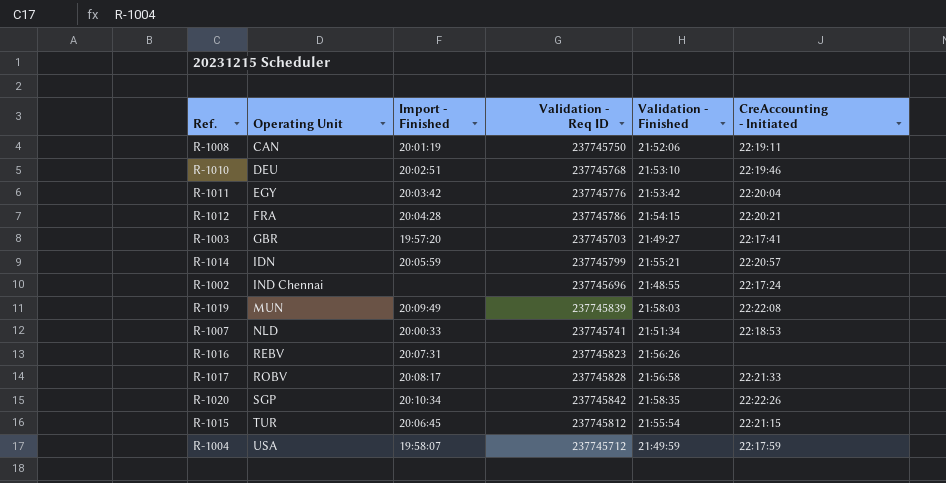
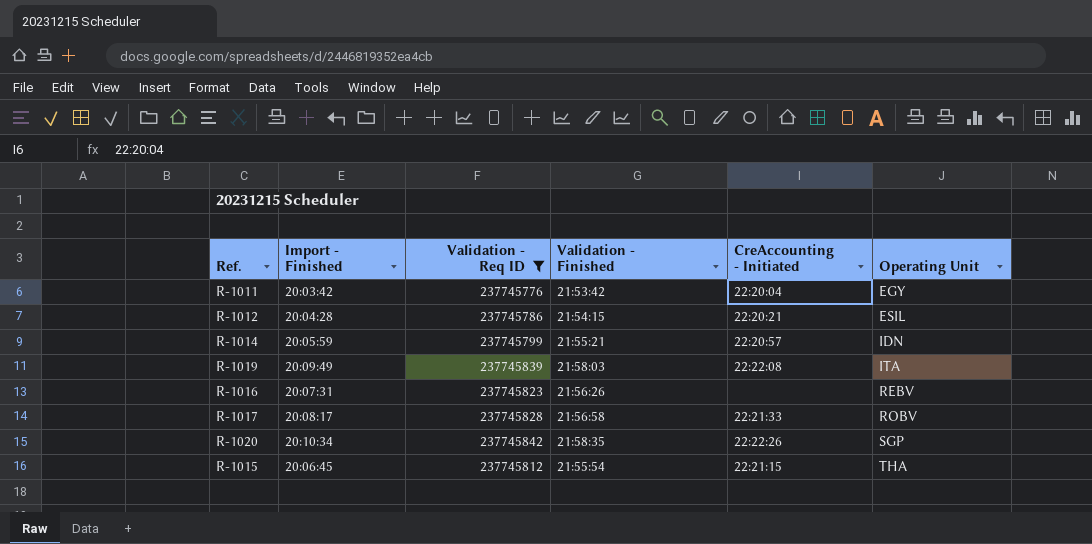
filter: none -> Validation - Req ID >= 237745776
column Operating Unit | position: 2 -> 6
R-1012 | Operating Unit: FRA -> ESIL
R-1019 | Operating Unit: MUN -> ITA
R-1015 | Operating Unit: TUR -> THA

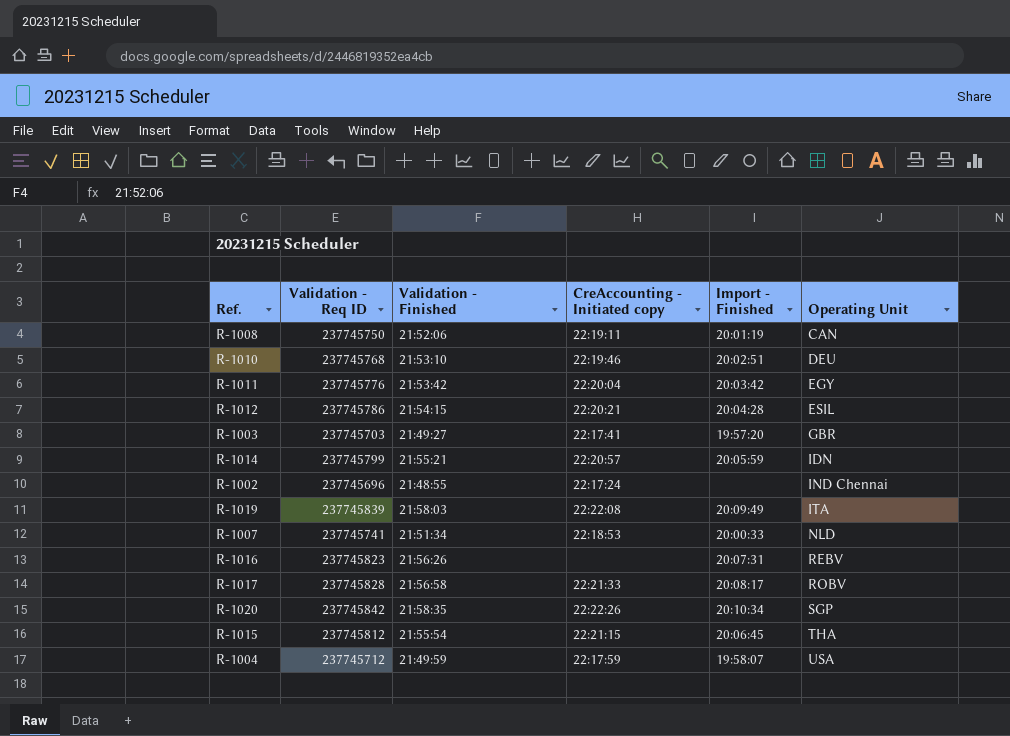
filter: Validation - Req ID >= 237745776 -> none
column name: CreAccounting - Initiated -> CreAccounting - Initiated copy
column Import - Finished | position: 2 -> 5

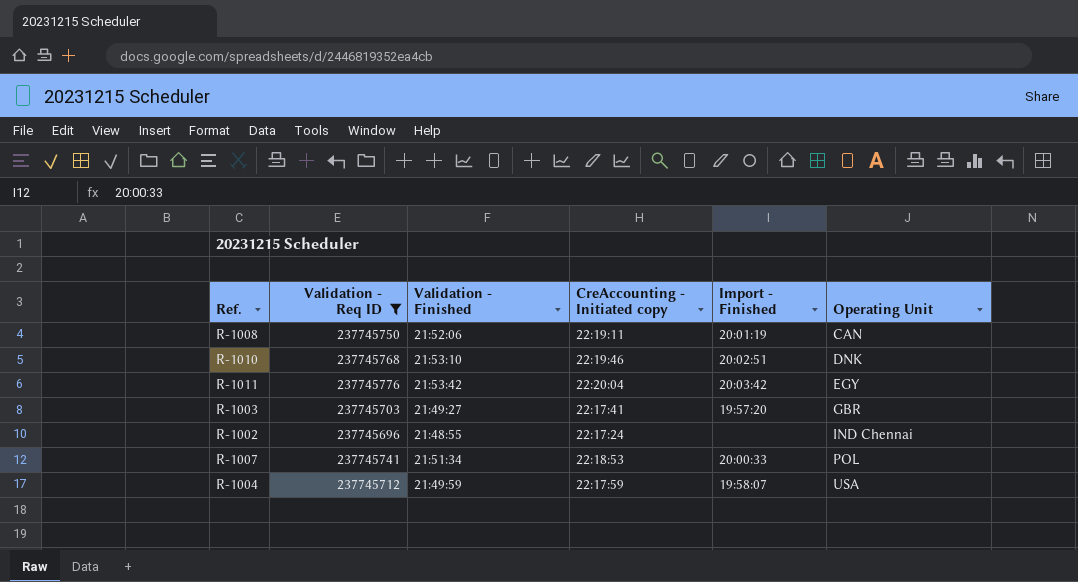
filter: none -> Validation - Req ID <= 237745776
R-1010 | Operating Unit: DEU -> DNK
R-1007 | Operating Unit: NLD -> POL

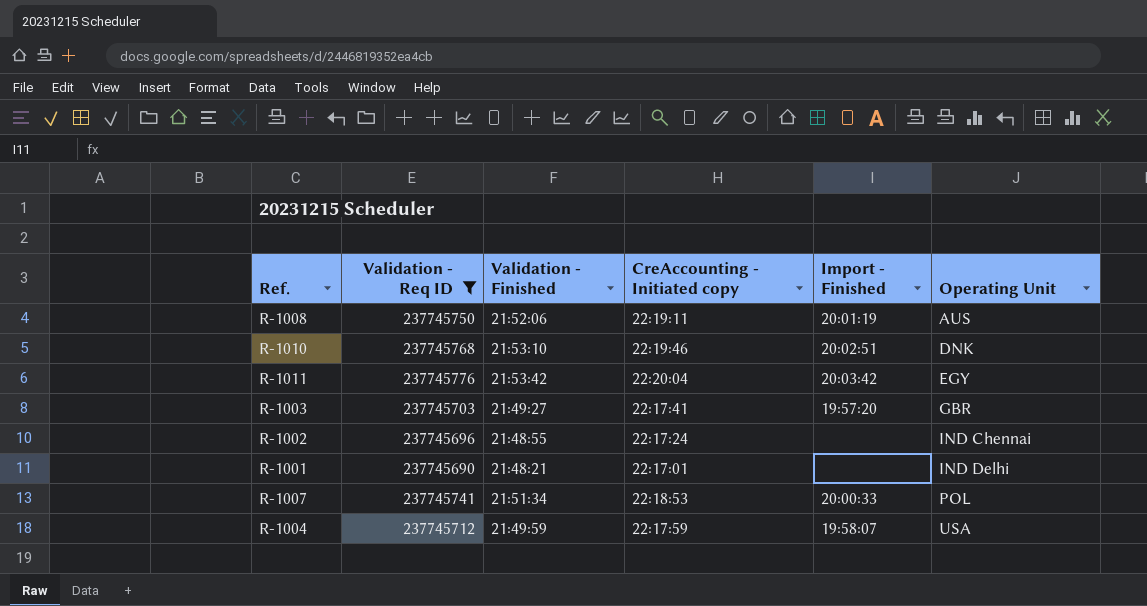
R-1008 | Operating Unit: CAN -> AUS
row R-1001: none -> 237745690 | 21:48:21 | 22:17:01 | none | IND Delhi

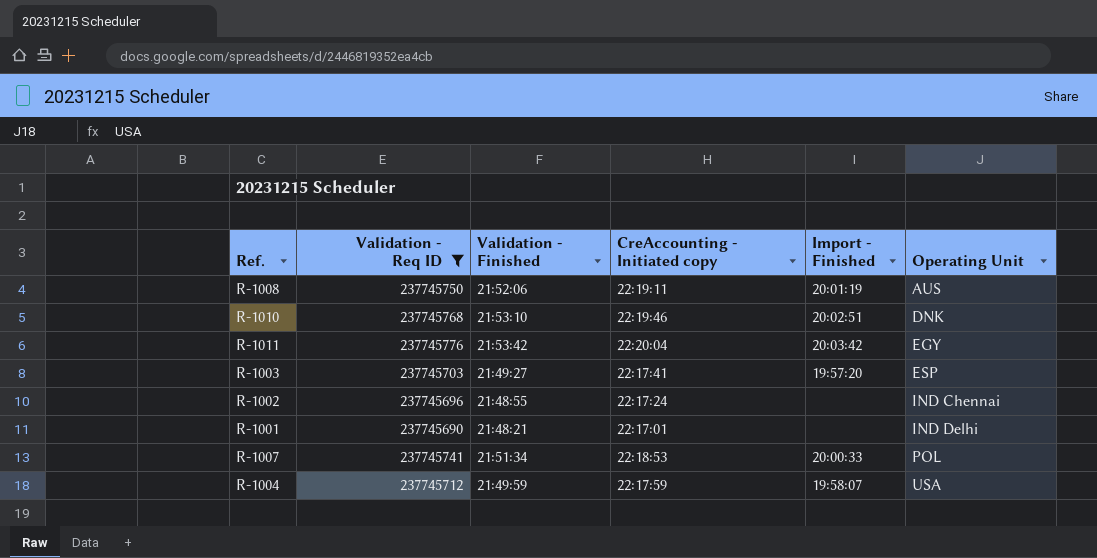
R-1003 | Operating Unit: GBR -> ESP

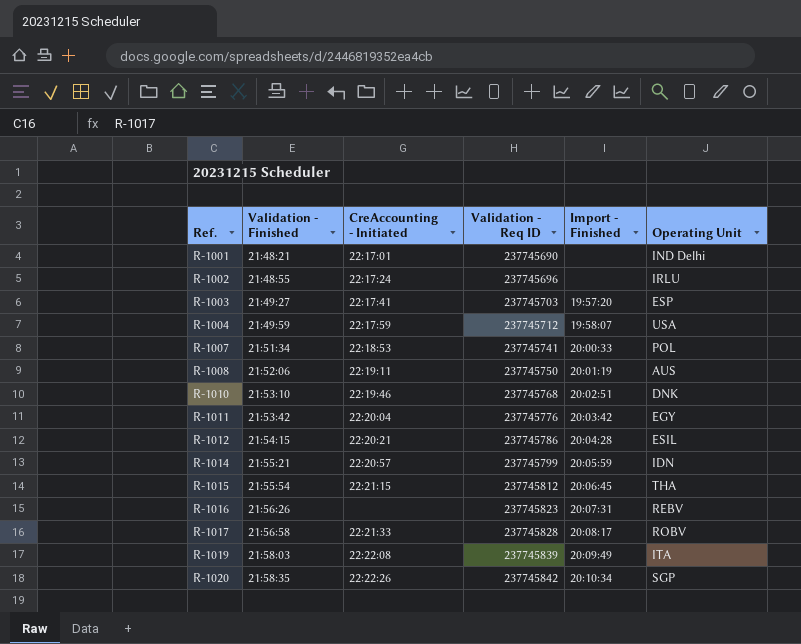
filter: Validation - Req ID <= 237745776 -> none
row order: Operating Unit ascending -> Ref. ascending
column name: CreAccounting - Initiated copy -> CreAccounting - Initiated
column Validation - Req ID | position: 2 -> 4
R-1002 | Operating Unit: IND Chennai -> IRLU

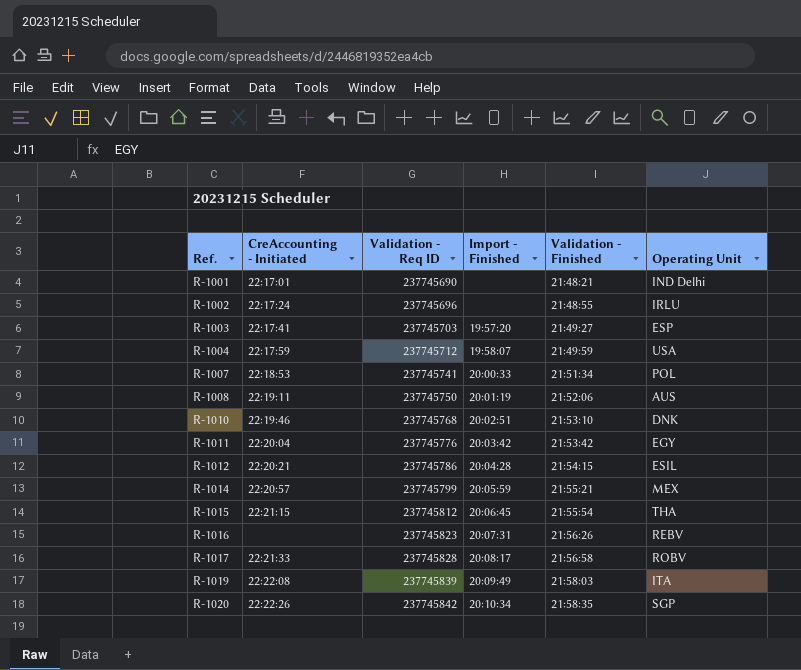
column Validation - Finished | position: 2 -> 5
R-1014 | Operating Unit: IDN -> MEX

